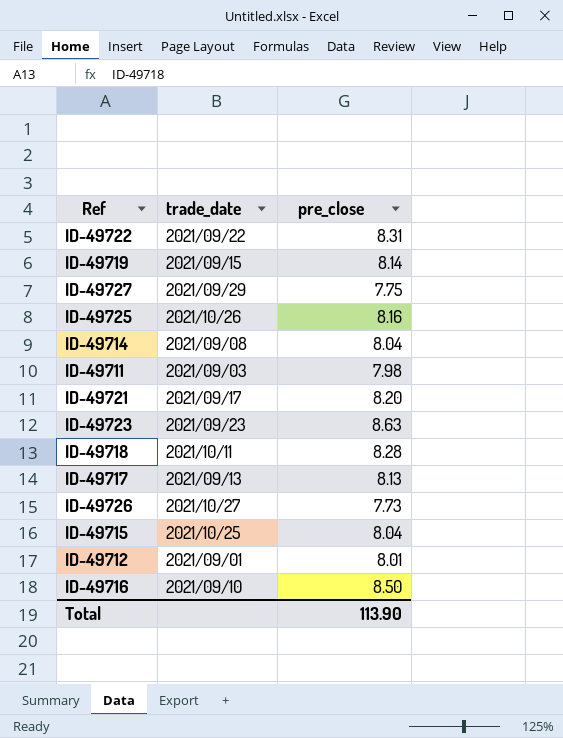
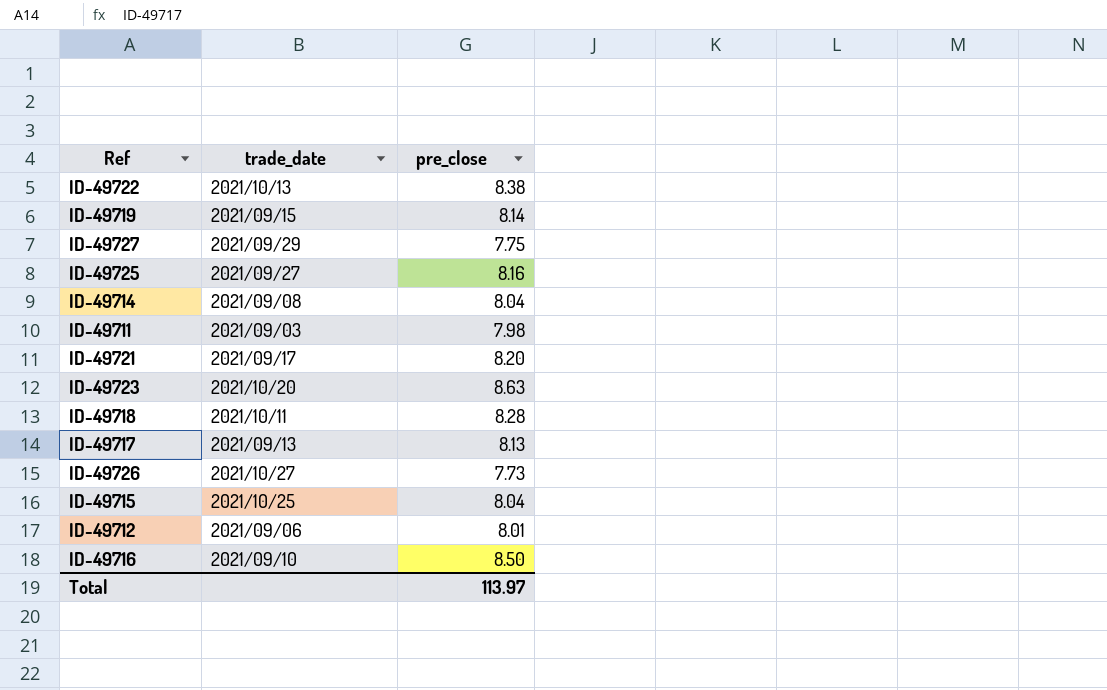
ID-49722 | trade_date: 2021/09/22 -> 2021/10/13
ID-49722 | pre_close: 8.31 -> 8.38
ID-49725 | trade_date: 2021/10/26 -> 2021/09/27
ID-49723 | trade_date: 2021/09/23 -> 2021/10/20
ID-49712 | trade_date: 2021/09/01 -> 2021/09/06
Total | pre_close: 113.90 -> 113.97

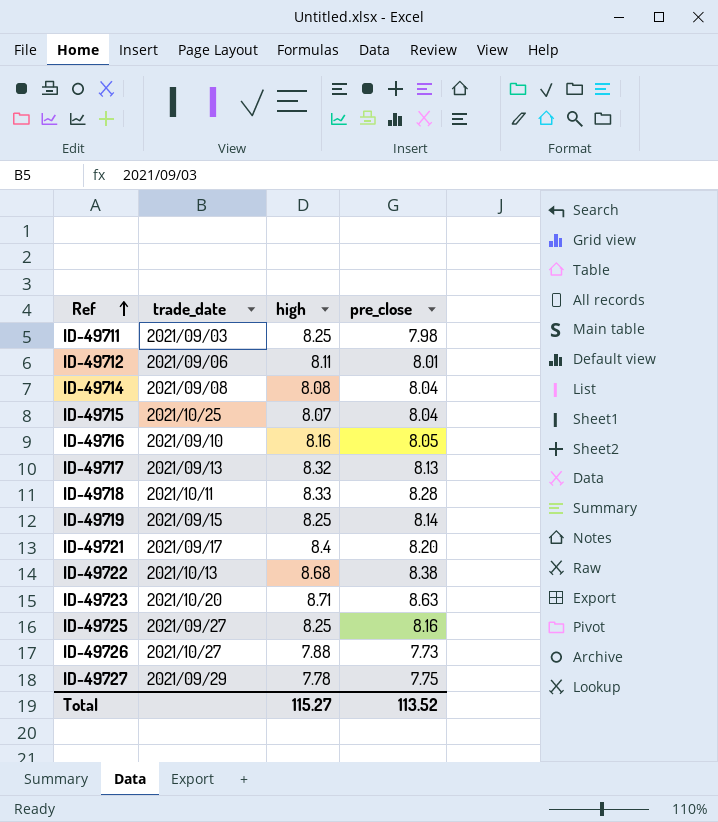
row order: none -> Ref ascending
column high | position: none -> 3
ID-49716 | pre_close: 8.50 -> 8.05
Total | pre_close: 113.97 -> 113.52

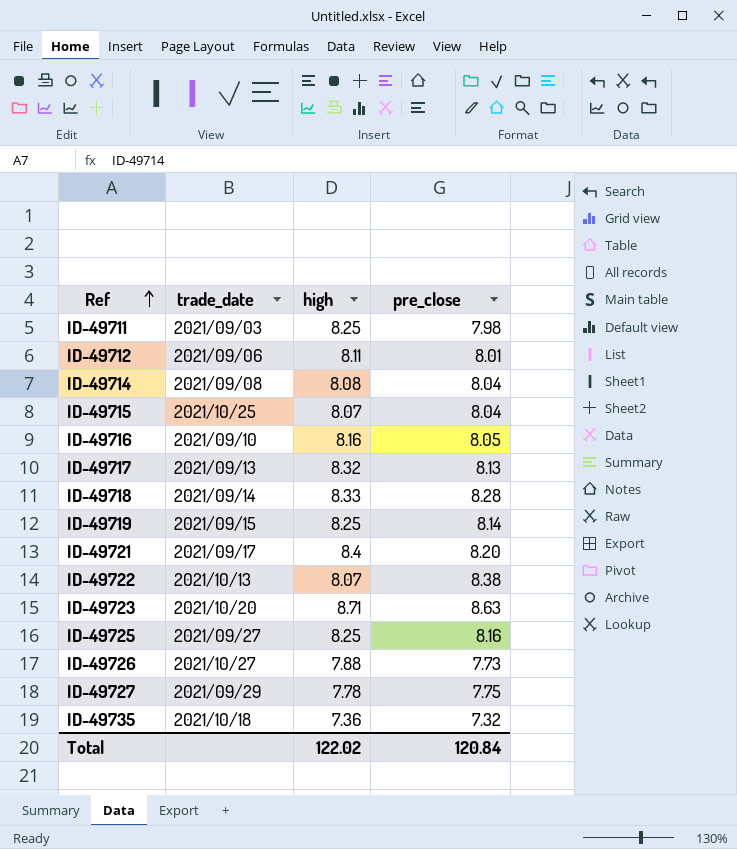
ID-49718 | trade_date: 2021/10/11 -> 2021/09/14
ID-49722 | high: 8.68 -> 8.07
row ID-49735: none -> 2021/10/18 | 7.36 | 7.32
Total | high: 115.27 -> 122.02
Total | pre_close: 113.52 -> 120.84

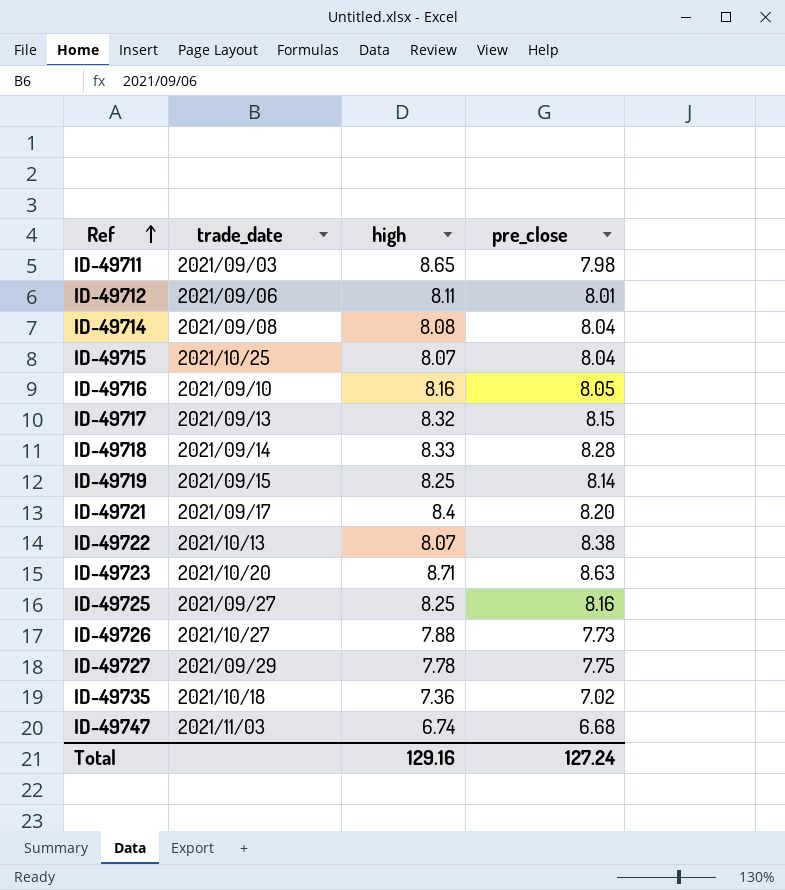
ID-49711 | high: 8.25 -> 8.65
ID-49717 | pre_close: 8.13 -> 8.15
ID-49735 | pre_close: 7.32 -> 7.02
row ID-49747: none -> 2021/11/03 | 6.74 | 6.68
Total | high: 122.02 -> 129.16
Total | pre_close: 120.84 -> 127.24

